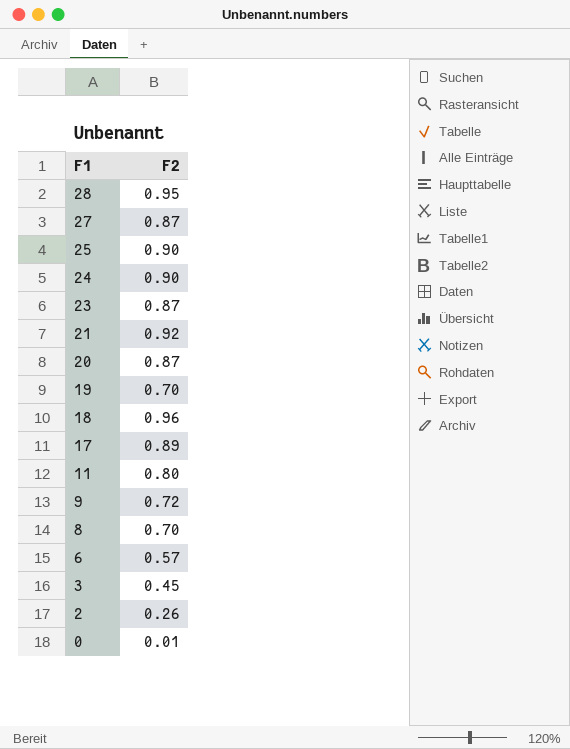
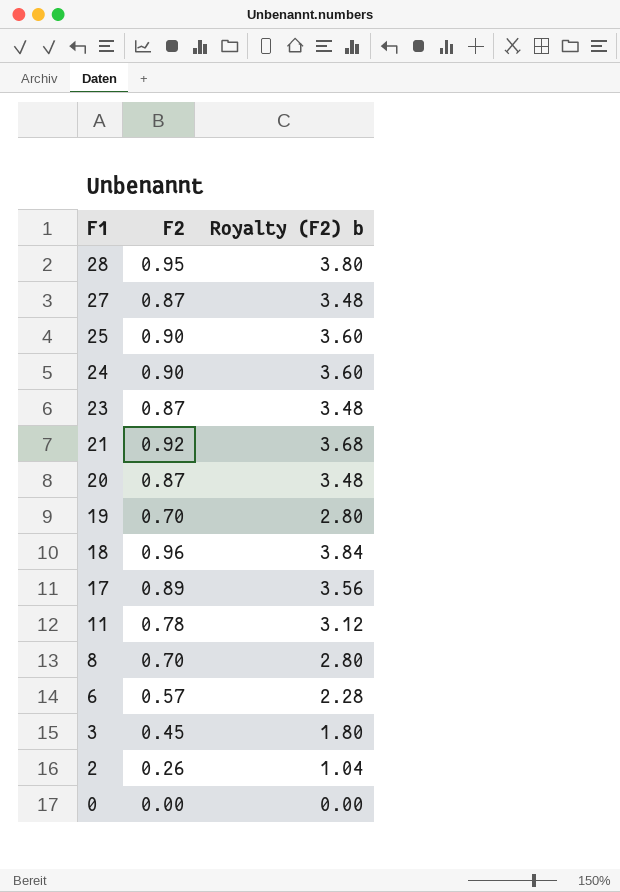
column Royalty (F2) b | formula: none -> [F2] * 4
row 9: 0.72 -> none
11 | F2: 0.80 -> 0.78
0 | F2: 0.01 -> 0.00

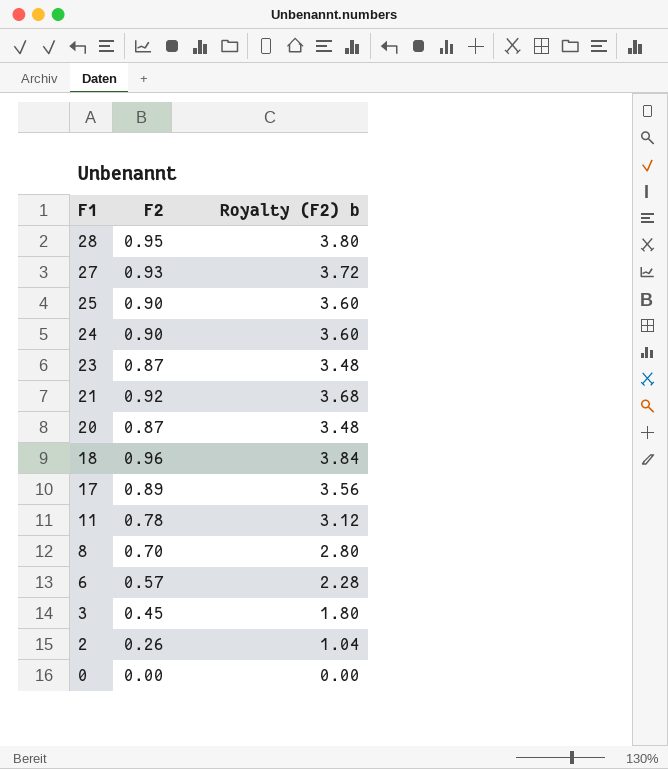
row 19: 0.70 | 2.80 -> none
27 | F2: 0.87 -> 0.93
27 | Royalty (F2) b: 3.48 -> 3.72

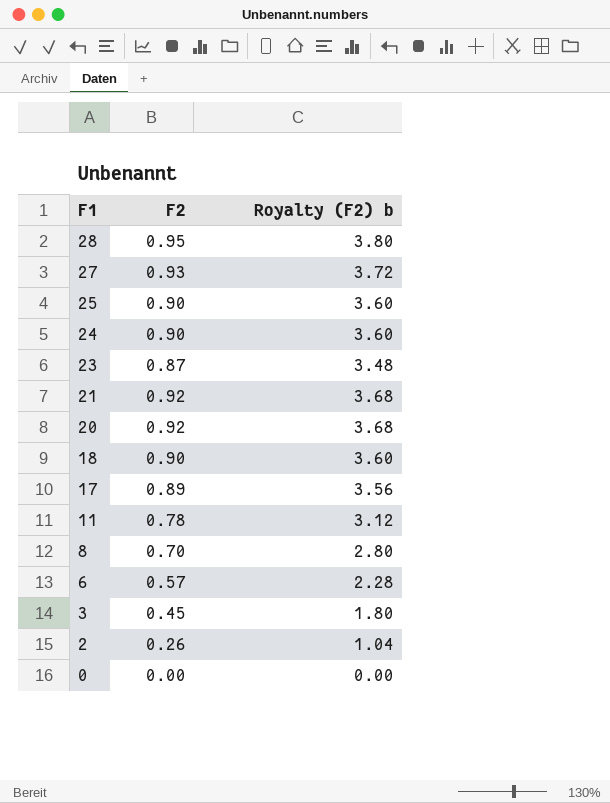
20 | F2: 0.87 -> 0.92
20 | Royalty (F2) b: 3.48 -> 3.68
18 | F2: 0.96 -> 0.90
18 | Royalty (F2) b: 3.84 -> 3.60

